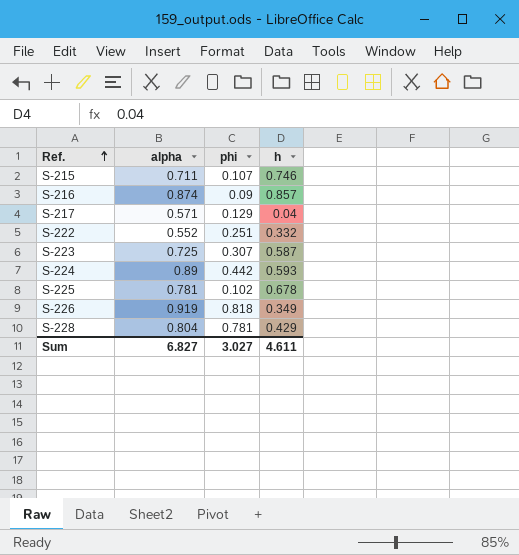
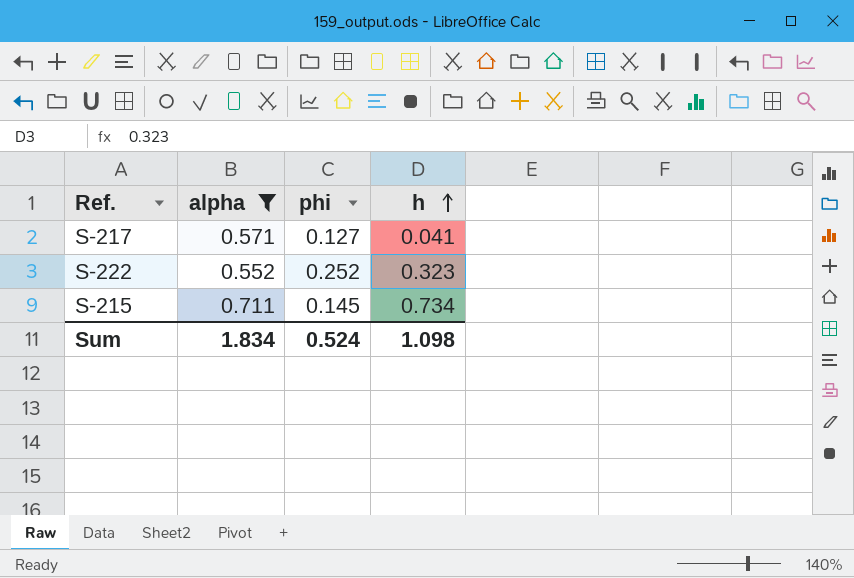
filter: none -> alpha <= 0.711
row order: Ref. ascending -> h ascending
S-217 | phi: 0.129 -> 0.127
S-217 | h: 0.04 -> 0.041
S-222 | phi: 0.251 -> 0.252
S-222 | h: 0.332 -> 0.323
S-215 | phi: 0.107 -> 0.145
S-215 | h: 0.746 -> 0.734
Sum | alpha: 6.827 -> 1.834
Sum | phi: 3.027 -> 0.524
Sum | h: 4.611 -> 1.098

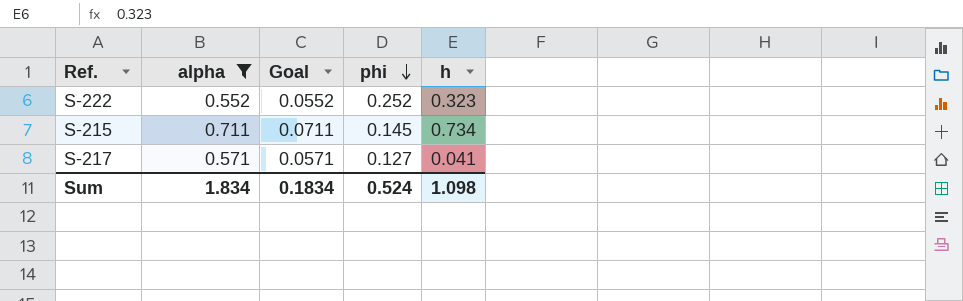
row order: h ascending -> phi descending
column Goal | formula: none -> [alpha] * 0.1

